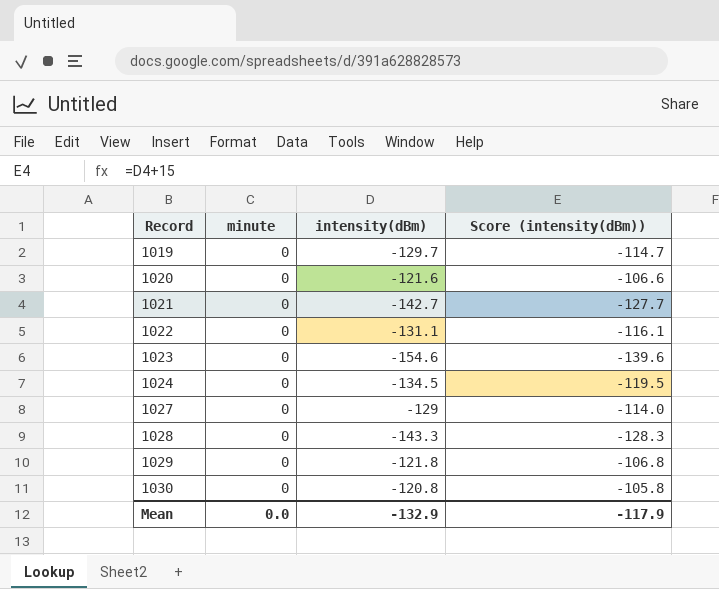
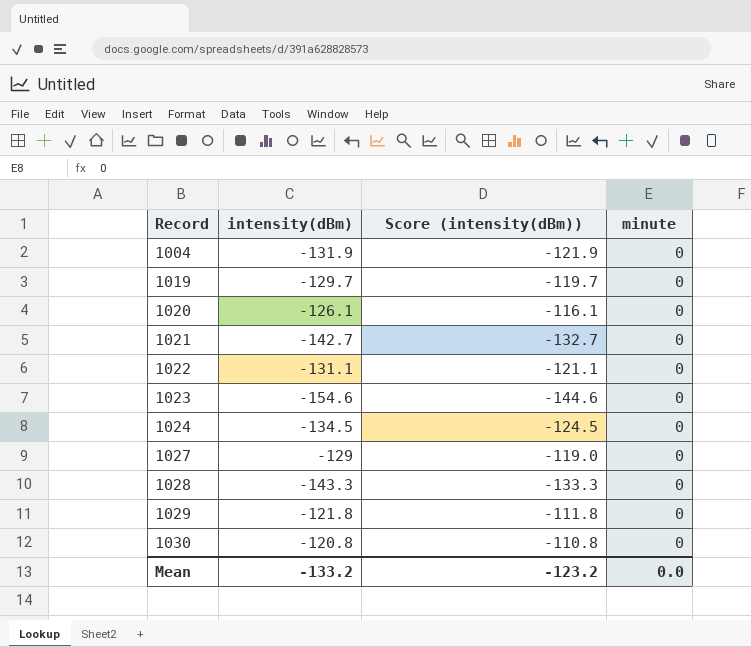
column Score (intensity(dBm)) | formula: [intensity(dBm)] + 15 -> [intensity(dBm)] + 10
column minute | position: 2 -> 4
row 1004: none -> -131.9 | -121.9 | 0
1020 | intensity(dBm): -121.6 -> -126.1
Mean | intensity(dBm): -132.9 -> -133.2
Mean | Score (intensity(dBm)): -117.9 -> -123.2

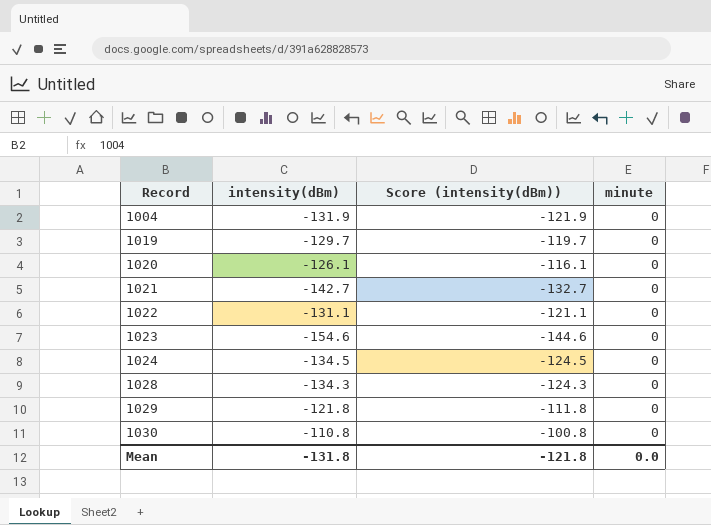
row 1027: -129 | -119.0 | 0 -> none
1028 | intensity(dBm): -143.3 -> -134.3
1028 | Score (intensity(dBm)): -133.3 -> -124.3
1030 | intensity(dBm): -120.8 -> -110.8
1030 | Score (intensity(dBm)): -110.8 -> -100.8
Mean | intensity(dBm): -133.2 -> -131.8
Mean | Score (intensity(dBm)): -123.2 -> -121.8

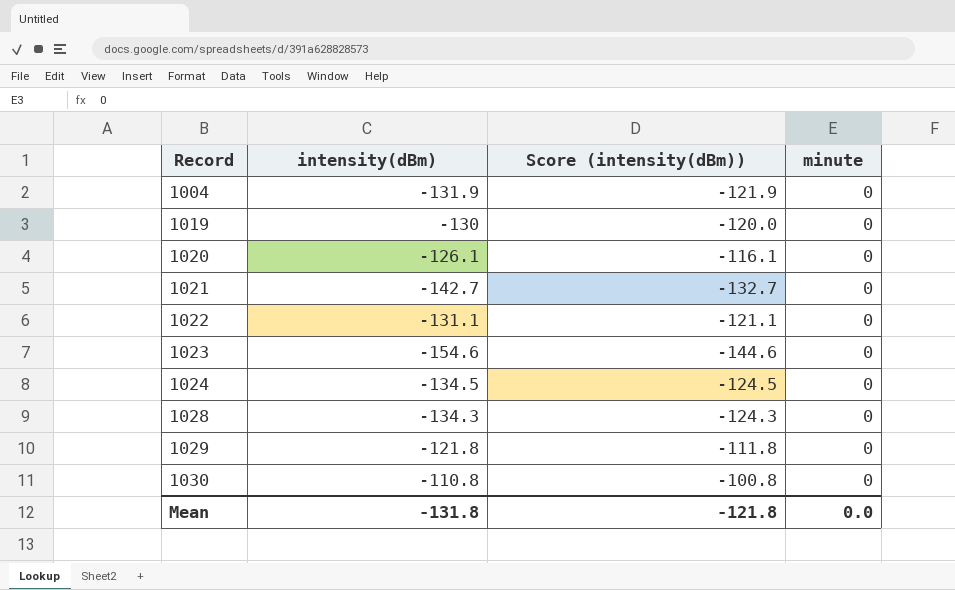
1019 | intensity(dBm): -129.7 -> -130
1019 | Score (intensity(dBm)): -119.7 -> -120.0

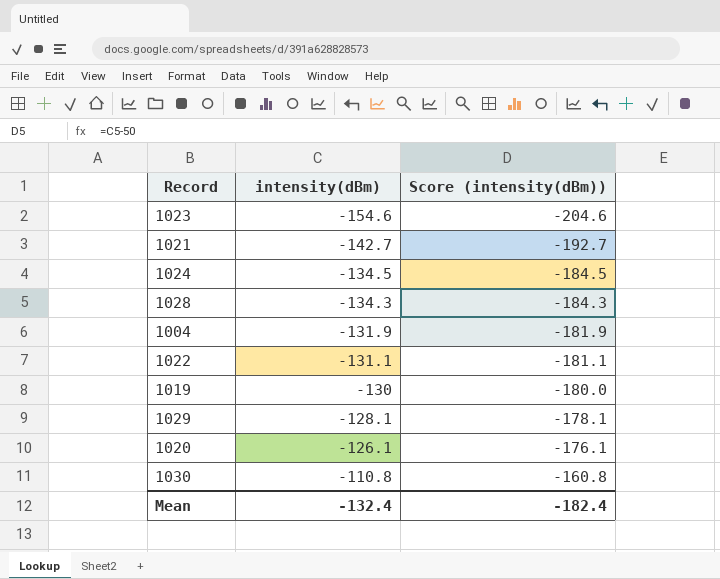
row order: Record ascending -> intensity(dBm) ascending
column minute | position: 4 -> none
column Score (intensity(dBm)) | formula: [intensity(dBm)] + 10 -> [intensity(dBm)] - 50
1029 | intensity(dBm): -121.8 -> -128.1
Mean | intensity(dBm): -131.8 -> -132.4
Mean | Score (intensity(dBm)): -121.8 -> -182.4

